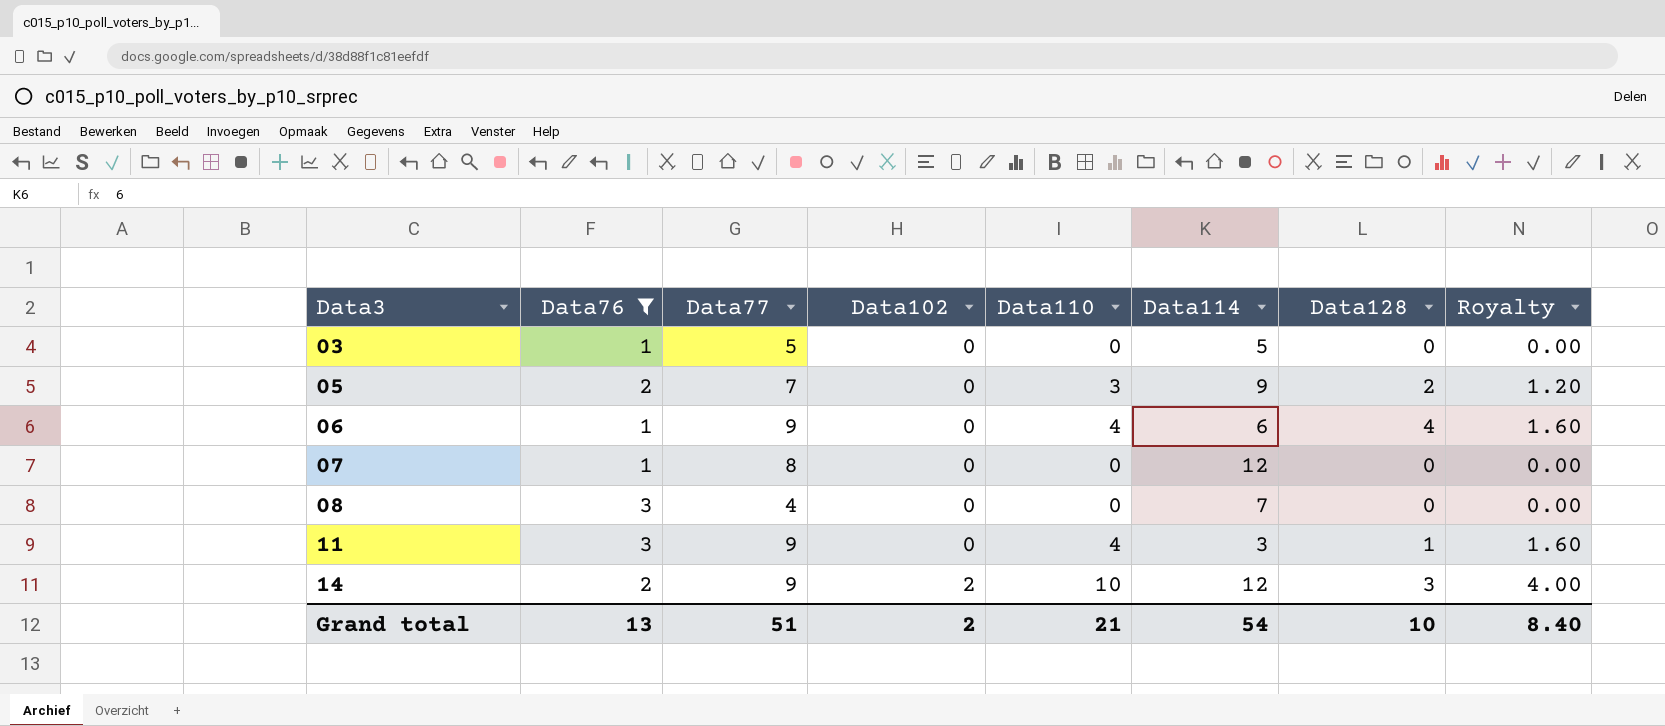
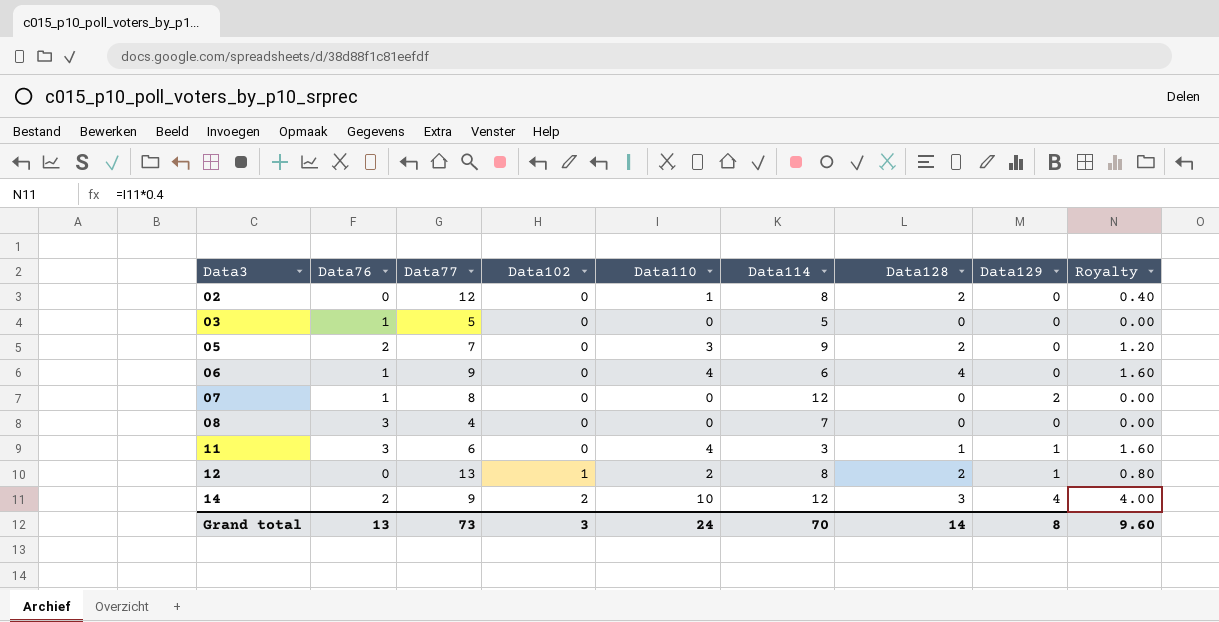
filter: Data76 != 0 -> none
column Data129 | position: none -> 8
11 | Data77: 9 -> 6
Grand total | Data77: 51 -> 73
Grand total | Data102: 2 -> 3
Grand total | Data110: 21 -> 24
Grand total | Data114: 54 -> 70
Grand total | Data128: 10 -> 14
Grand total | Royalty: 8.40 -> 9.60

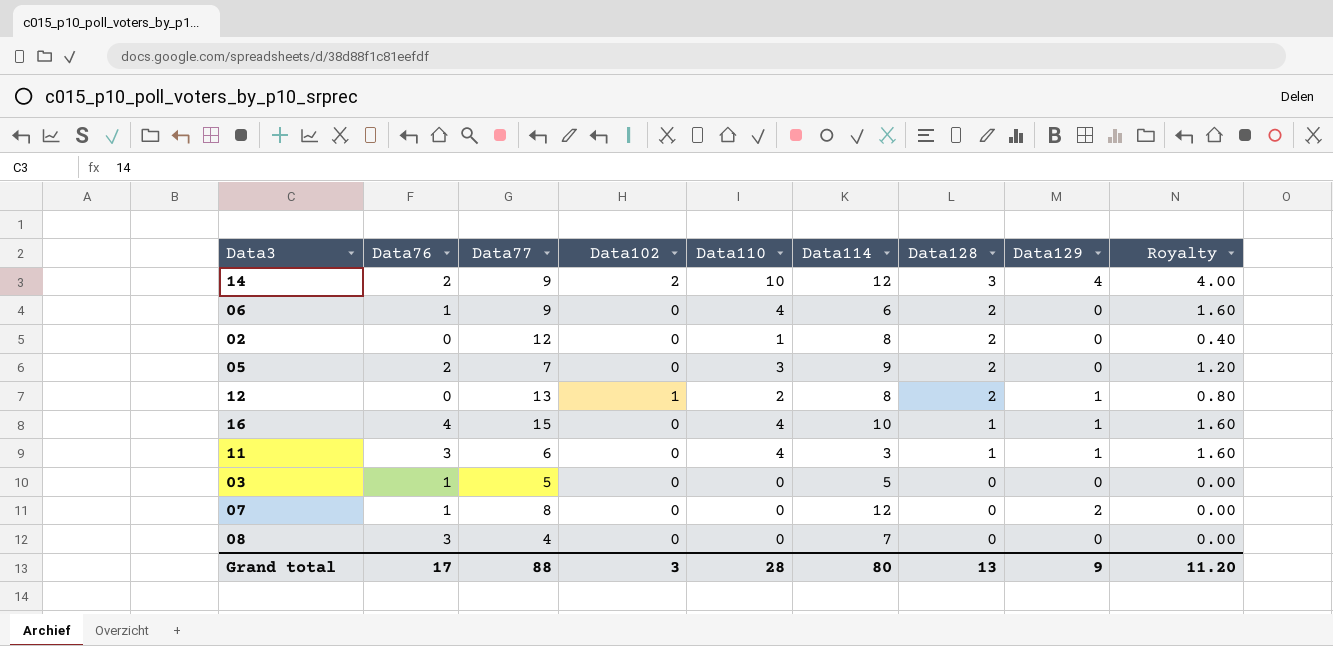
row order: Data3 ascending -> Data128 descending
06 | Data128: 4 -> 2
row 16: none -> 4 | 15 | 0 | 4 | 10 | 1 | 1 | 1.60
Grand total | Data76: 13 -> 17
Grand total | Data77: 73 -> 88
Grand total | Data110: 24 -> 28
Grand total | Data114: 70 -> 80
Grand total | Data128: 14 -> 13
Grand total | Data129: 8 -> 9
Grand total | Royalty: 9.60 -> 11.20

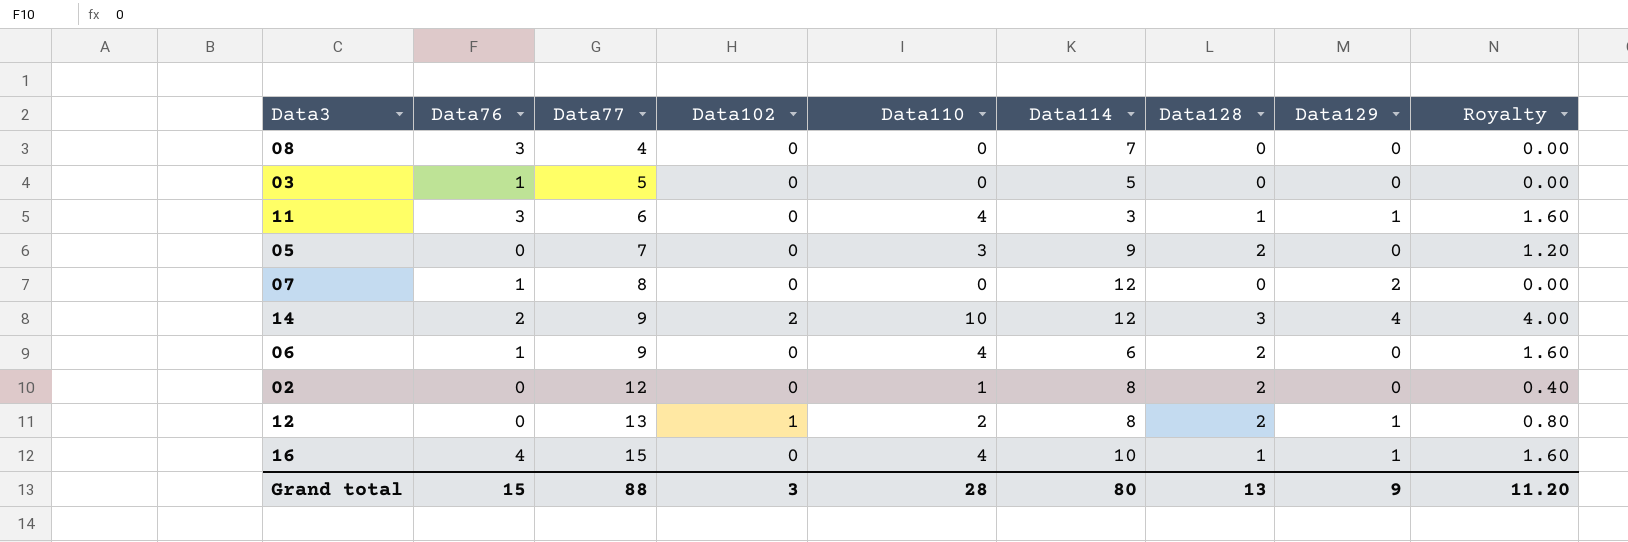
row order: Data128 descending -> Data77 ascending
05 | Data76: 2 -> 0
Grand total | Data76: 17 -> 15

